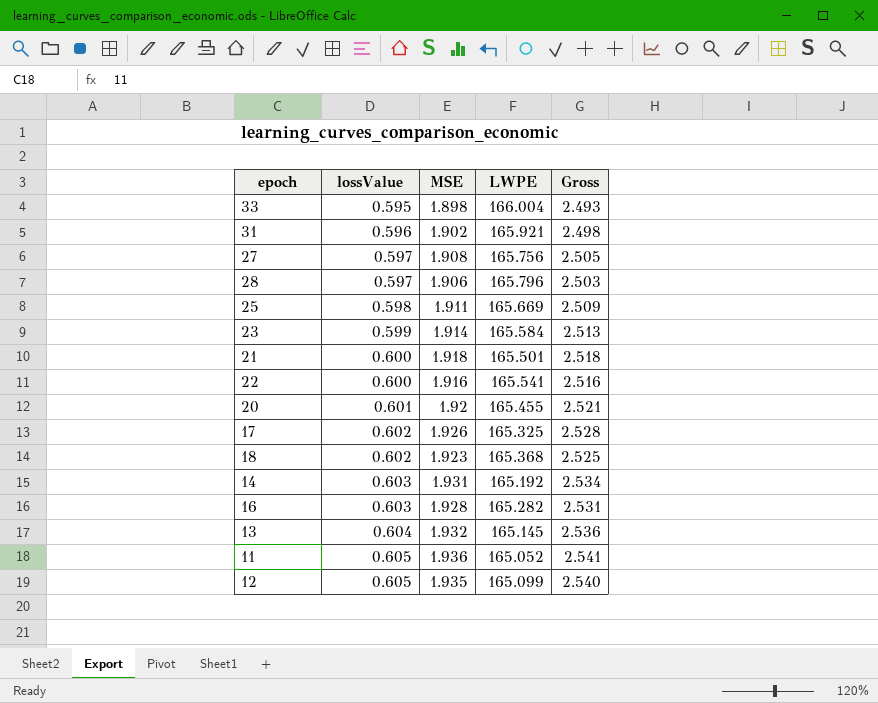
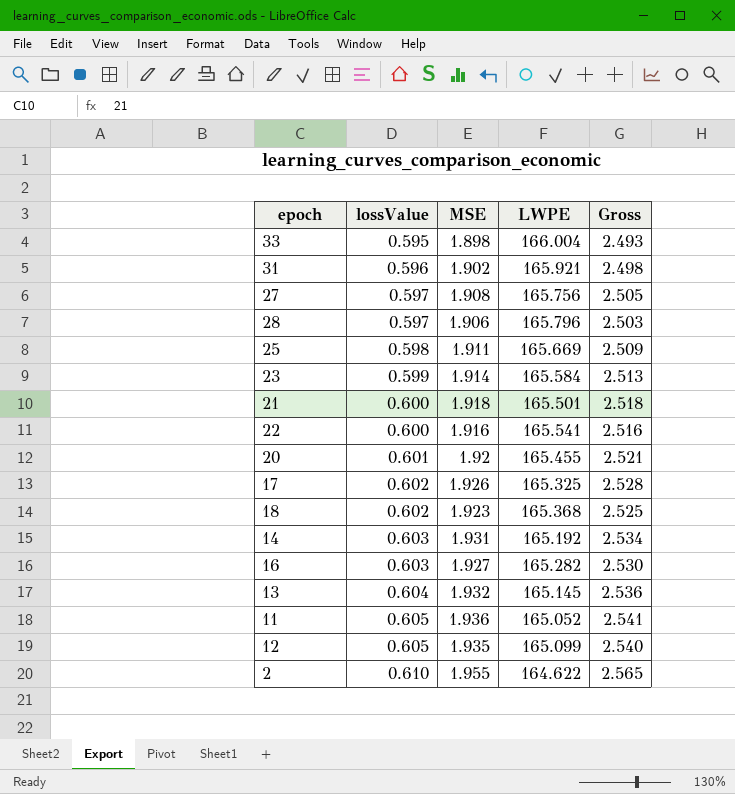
16 | MSE: 1.928 -> 1.927
16 | Gross: 2.531 -> 2.530
row 2: none -> 0.610 | 1.955 | 164.622 | 2.565

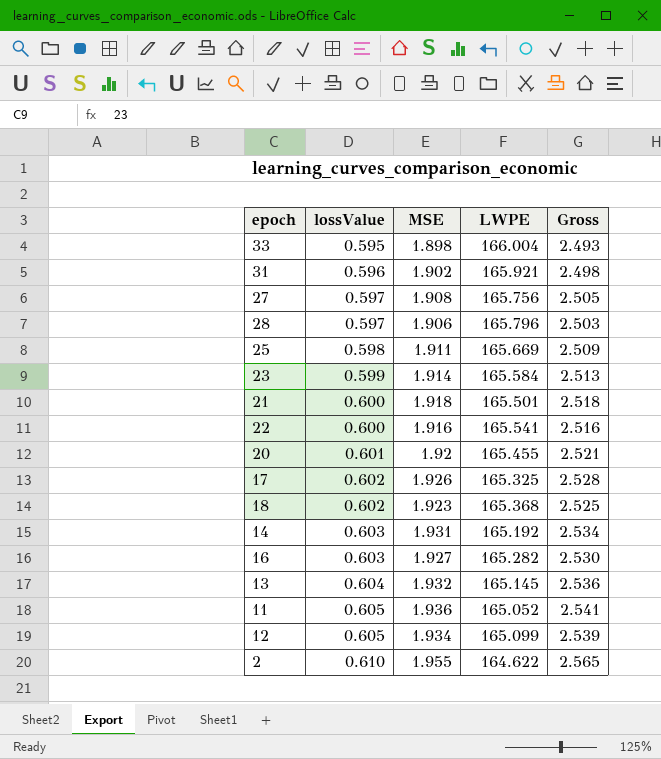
12 | MSE: 1.935 -> 1.934
12 | Gross: 2.540 -> 2.539

